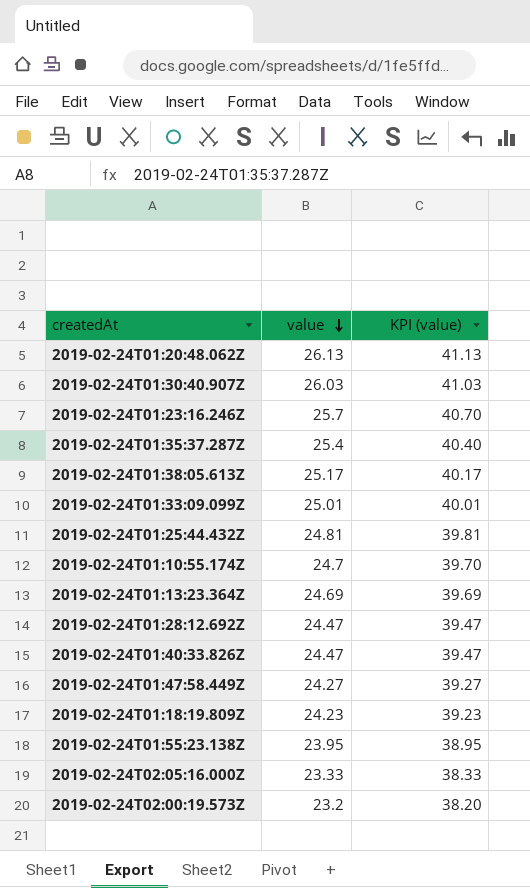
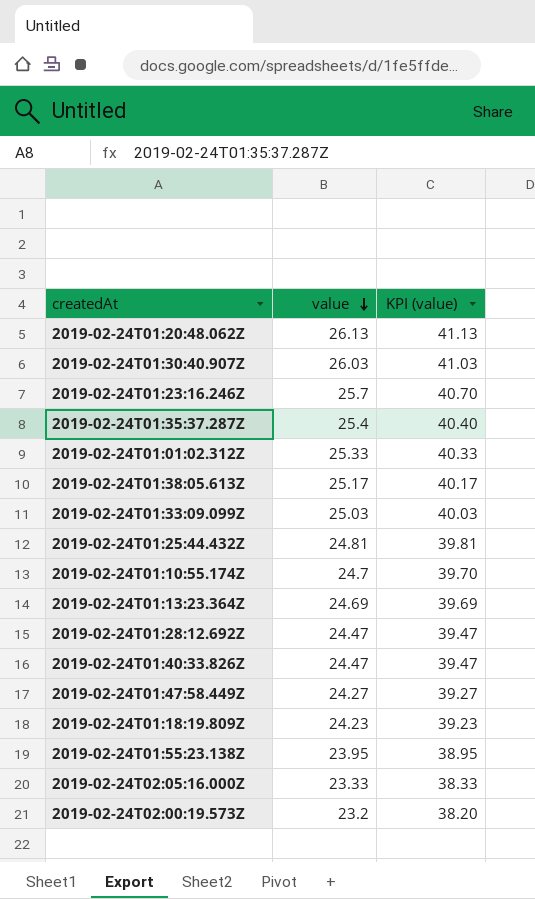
row 2019-02-24T01:01:02.312Z: none -> 25.33 | 40.33
2019-02-24T01:33:09.099Z | value: 25.01 -> 25.03
2019-02-24T01:33:09.099Z | KPI (value): 40.01 -> 40.03

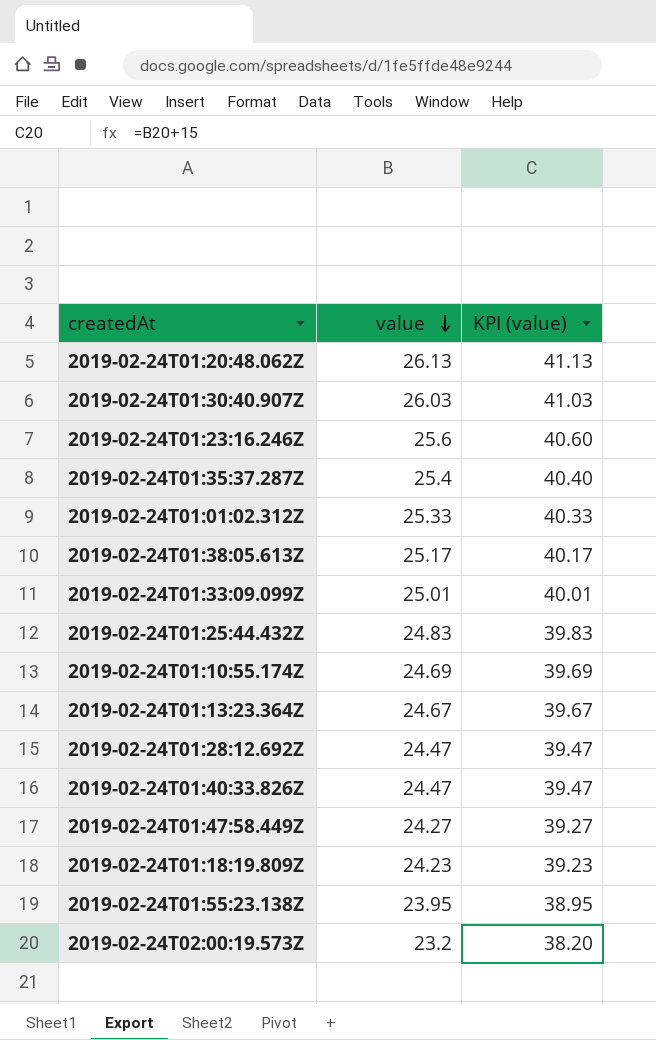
row 2019-02-24T02:05:16.000Z: 23.33 | 38.33 -> none
2019-02-24T01:23:16.246Z | value: 25.7 -> 25.6
2019-02-24T01:23:16.246Z | KPI (value): 40.70 -> 40.60
2019-02-24T01:33:09.099Z | value: 25.03 -> 25.01
2019-02-24T01:33:09.099Z | KPI (value): 40.03 -> 40.01
2019-02-24T01:25:44.432Z | value: 24.81 -> 24.83
2019-02-24T01:25:44.432Z | KPI (value): 39.81 -> 39.83
2019-02-24T01:10:55.174Z | value: 24.7 -> 24.69
2019-02-24T01:10:55.174Z | KPI (value): 39.70 -> 39.69
2019-02-24T01:13:23.364Z | value: 24.69 -> 24.67
2019-02-24T01:13:23.364Z | KPI (value): 39.69 -> 39.67

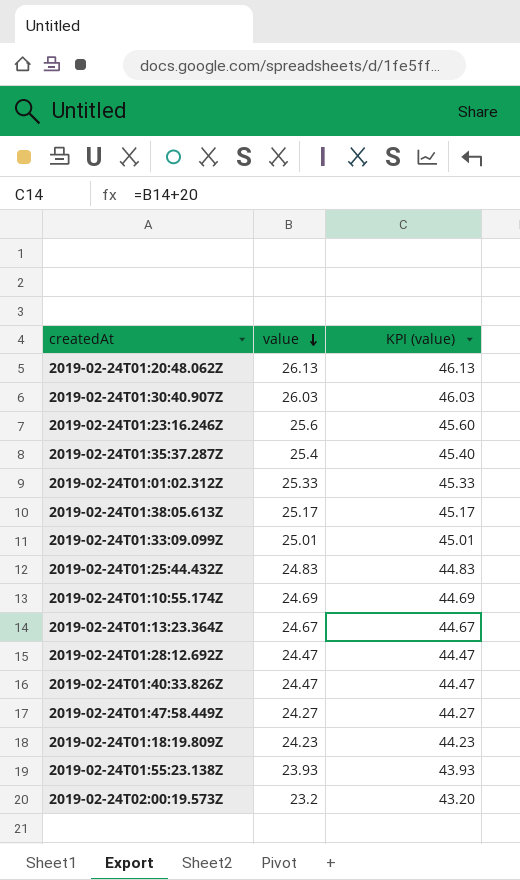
column KPI (value) | formula: [value] + 15 -> [value] + 20
2019-02-24T01:55:23.138Z | value: 23.95 -> 23.93

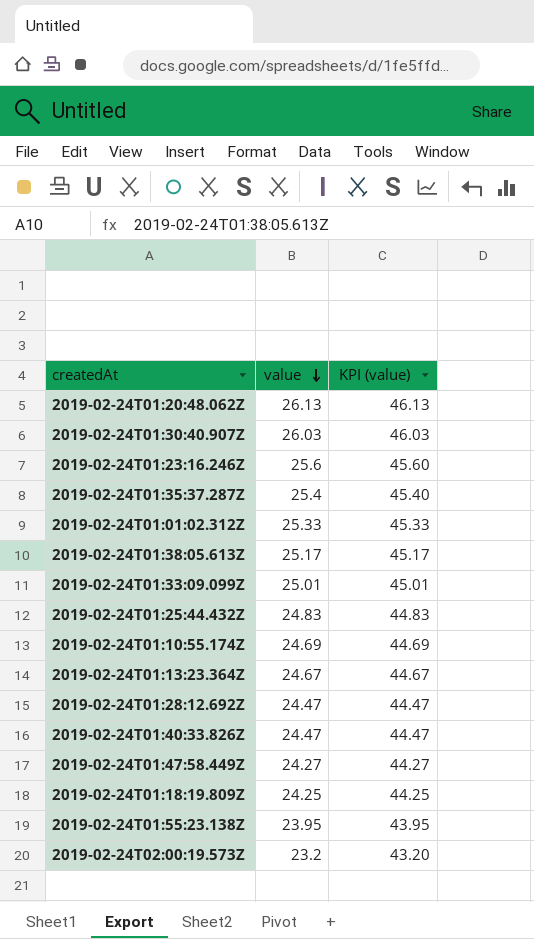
2019-02-24T01:18:19.809Z | value: 24.23 -> 24.25
2019-02-24T01:18:19.809Z | KPI (value): 44.23 -> 44.25
2019-02-24T01:55:23.138Z | value: 23.93 -> 23.95
2019-02-24T01:55:23.138Z | KPI (value): 43.93 -> 43.95

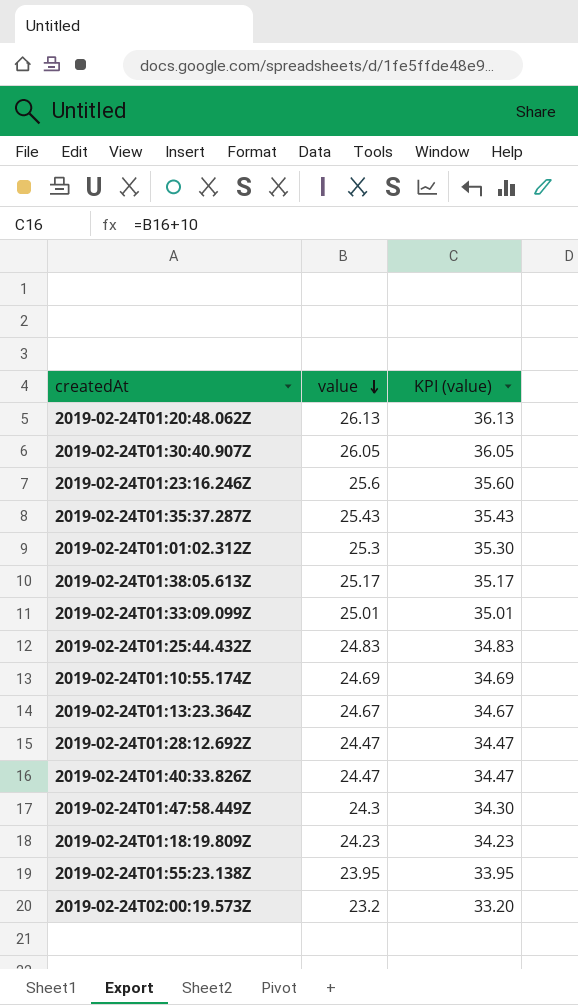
column KPI (value) | formula: [value] + 20 -> [value] + 10
2019-02-24T01:30:40.907Z | value: 26.03 -> 26.05
2019-02-24T01:35:37.287Z | value: 25.4 -> 25.43
2019-02-24T01:01:02.312Z | value: 25.33 -> 25.3
2019-02-24T01:47:58.449Z | value: 24.27 -> 24.3
2019-02-24T01:18:19.809Z | value: 24.25 -> 24.23

